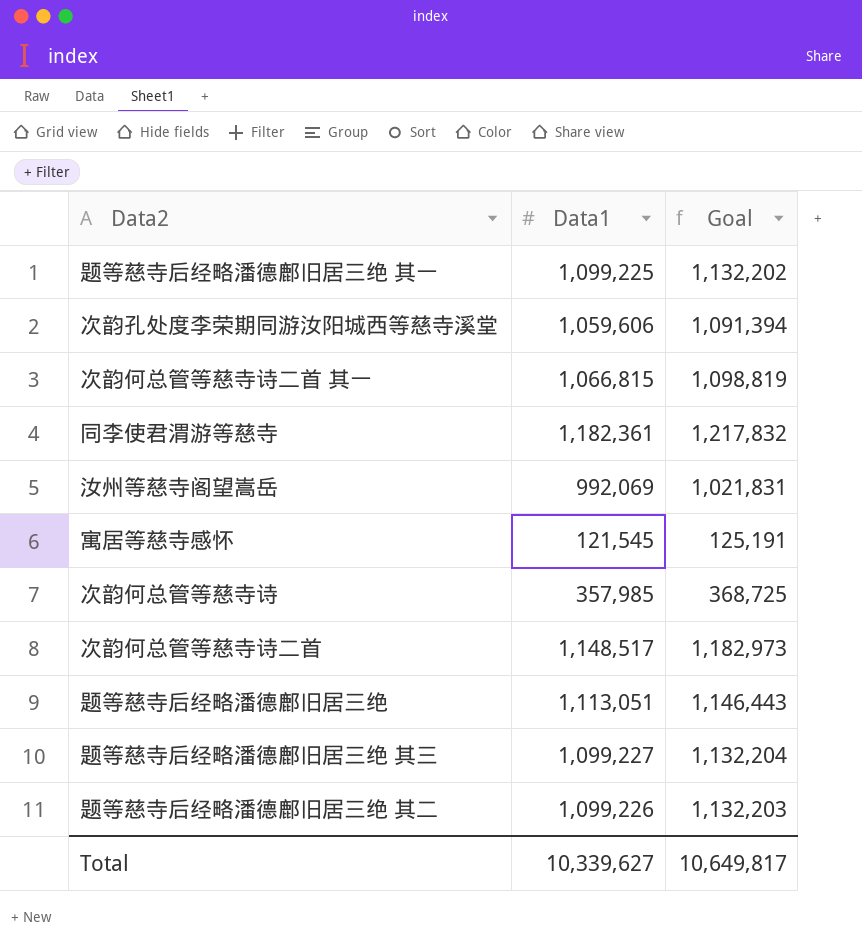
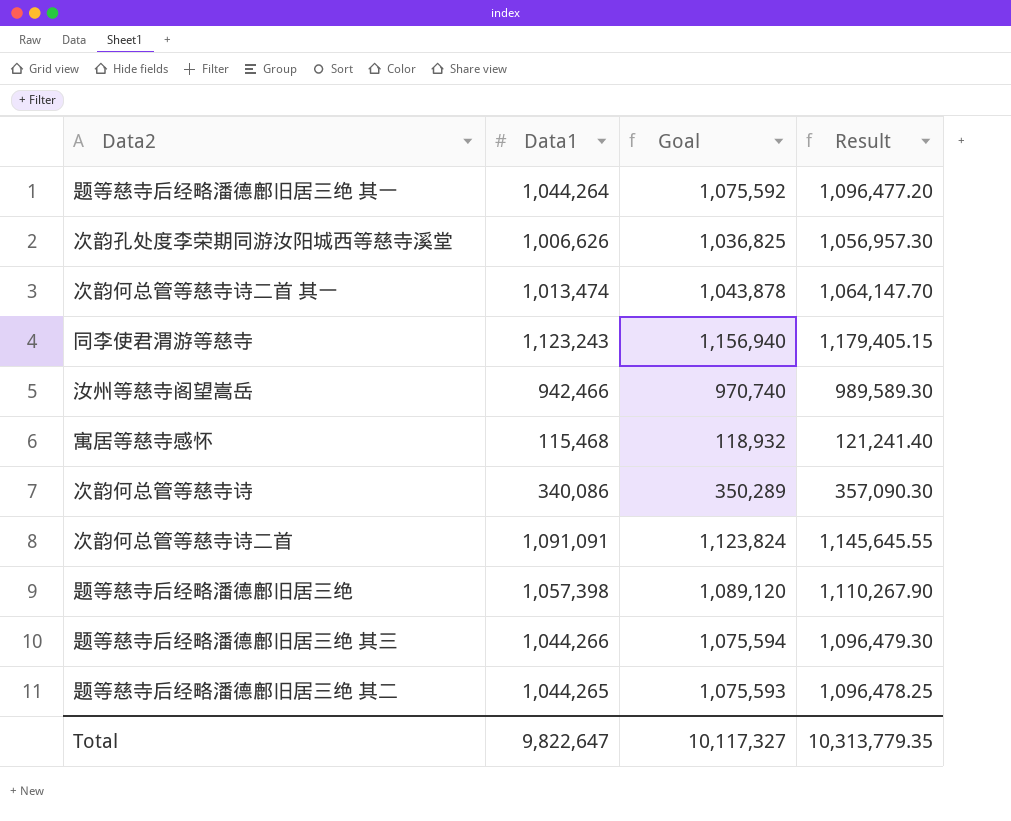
column Result | formula: none -> [Data1] * 1.05
题等慈寺后经略潘德鄜旧居三绝 其一 | Data1: 1,099,225 -> 1,044,264
题等慈寺后经略潘德鄜旧居三绝 其一 | Goal: 1,132,202 -> 1,075,592
次韵孔处度李荣期同游汝阳城西等慈寺溪堂 | Data1: 1,059,606 -> 1,006,626
次韵孔处度李荣期同游汝阳城西等慈寺溪堂 | Goal: 1,091,394 -> 1,036,825
次韵何总管等慈寺诗二首 其一 | Data1: 1,066,815 -> 1,013,474
次韵何总管等慈寺诗二首 其一 | Goal: 1,098,819 -> 1,043,878
同李使君渭游等慈寺 | Data1: 1,182,361 -> 1,123,243
同李使君渭游等慈寺 | Goal: 1,217,832 -> 1,156,940
汝州等慈寺阁望嵩岳 | Data1: 992,069 -> 942,466
汝州等慈寺阁望嵩岳 | Goal: 1,021,831 -> 970,740
寓居等慈寺感怀 | Data1: 121,545 -> 115,468
寓居等慈寺感怀 | Goal: 125,191 -> 118,932
次韵何总管等慈寺诗 | Data1: 357,985 -> 340,086
次韵何总管等慈寺诗 | Goal: 368,725 -> 350,289
次韵何总管等慈寺诗二首 | Data1: 1,148,517 -> 1,091,091
次韵何总管等慈寺诗二首 | Goal: 1,182,973 -> 1,123,824
题等慈寺后经略潘德鄜旧居三绝 | Data1: 1,113,051 -> 1,057,398
题等慈寺后经略潘德鄜旧居三绝 | Goal: 1,146,443 -> 1,089,120
题等慈寺后经略潘德鄜旧居三绝 其三 | Data1: 1,099,227 -> 1,044,266
题等慈寺后经略潘德鄜旧居三绝 其三 | Goal: 1,132,204 -> 1,075,594
题等慈寺后经略潘德鄜旧居三绝 其二 | Data1: 1,099,226 -> 1,044,265
题等慈寺后经略潘德鄜旧居三绝 其二 | Goal: 1,132,203 -> 1,075,593
Total | Data1: 10,339,627 -> 9,822,647
Total | Goal: 10,649,817 -> 10,117,327

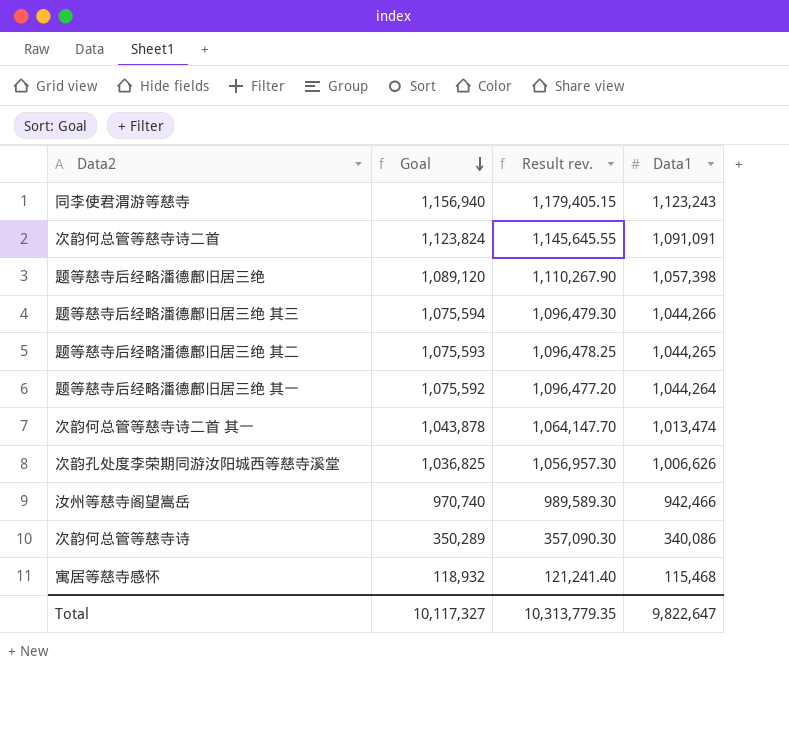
row order: none -> Goal descending
column name: Result -> Result rev.
column Data1 | position: 2 -> 4

